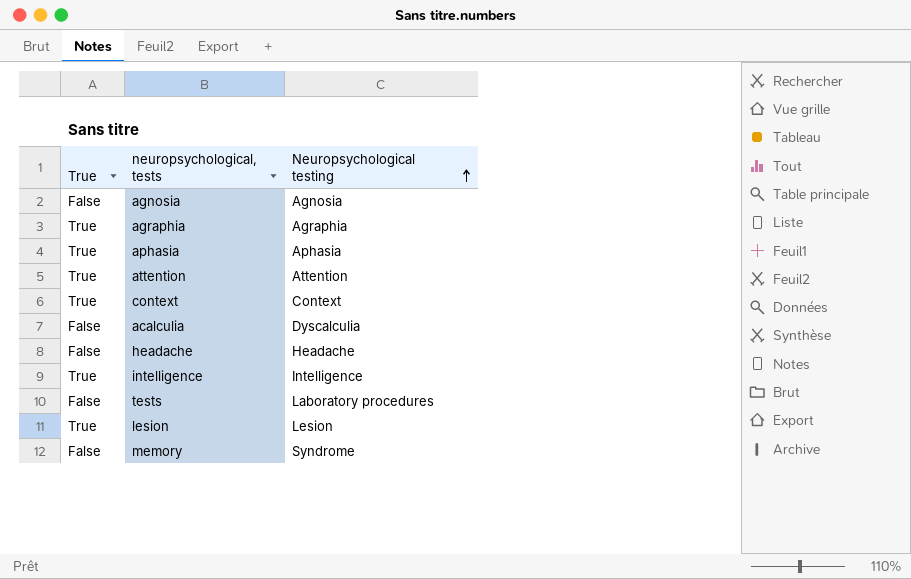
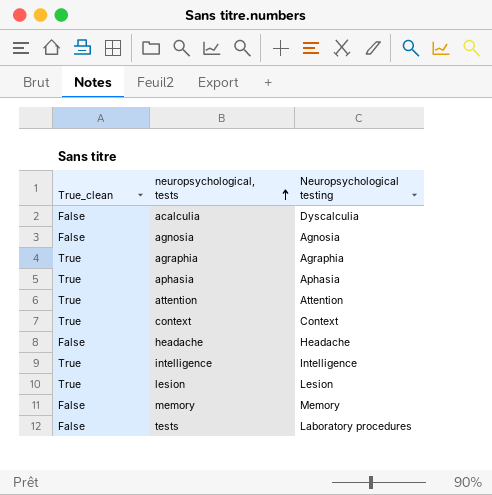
row order: Neuropsychological testing ascending -> neuropsychological, tests ascending
column name: True -> True_clean
memory | Neuropsychological testing: Syndrome -> Memory

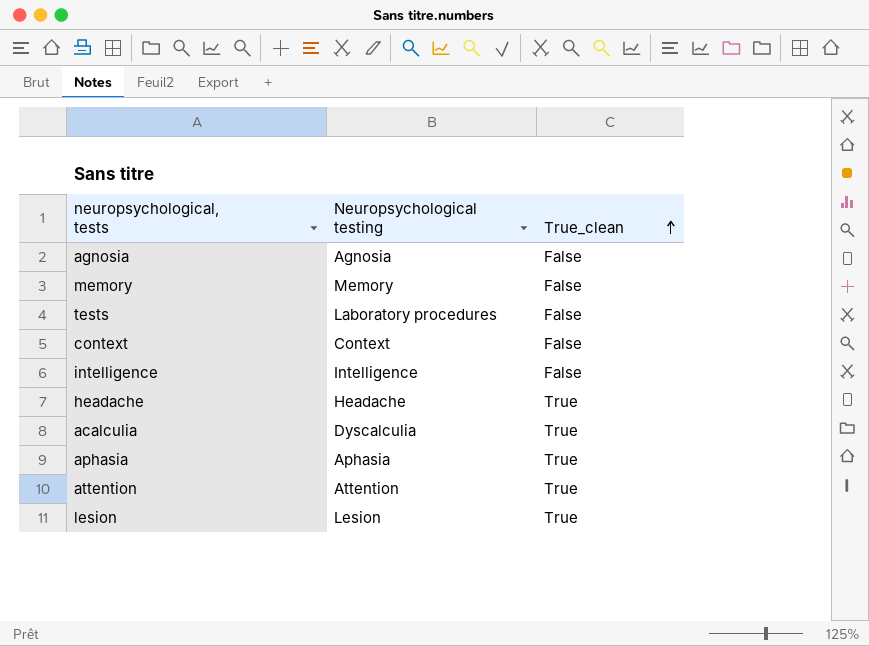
row order: neuropsychological, tests ascending -> True_clean ascending
column True_clean | position: 1 -> 3
row agraphia: True | Agraphia -> none
context | True_clean: True -> False
intelligence | True_clean: True -> False
headache | True_clean: False -> True
acalculia | True_clean: False -> True

